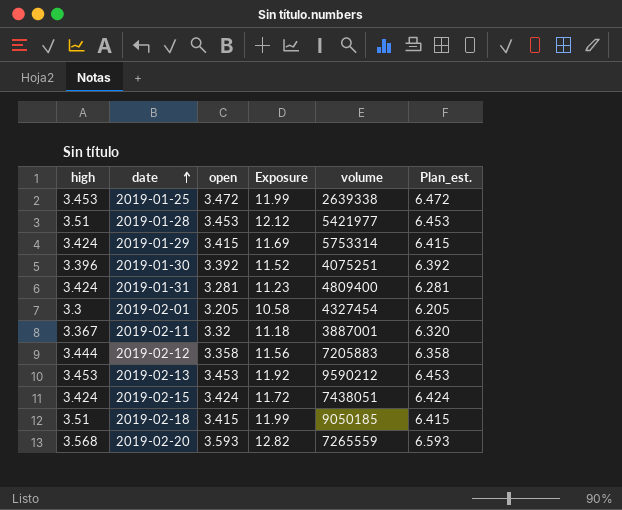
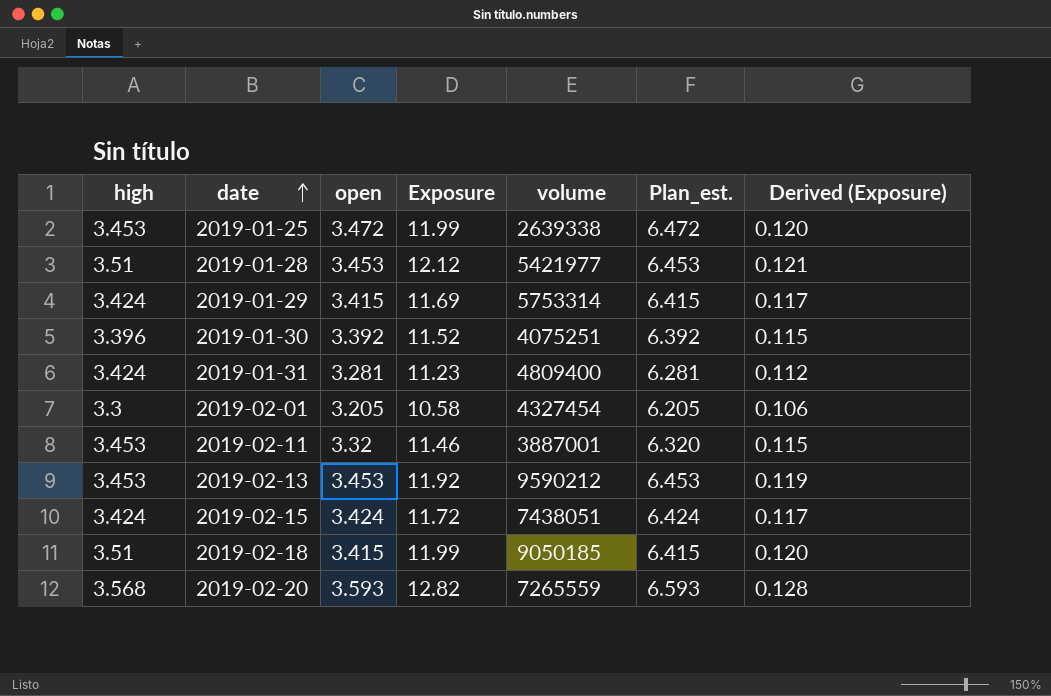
column Derived (Exposure) | formula: none -> [Exposure] * 0.01
row 2019-02-12: 3.444 | 3.358 | 11.56 | 7205883 | 6.358 -> none
2019-02-11 | high: 3.367 -> 3.453
2019-02-11 | Exposure: 11.18 -> 11.46

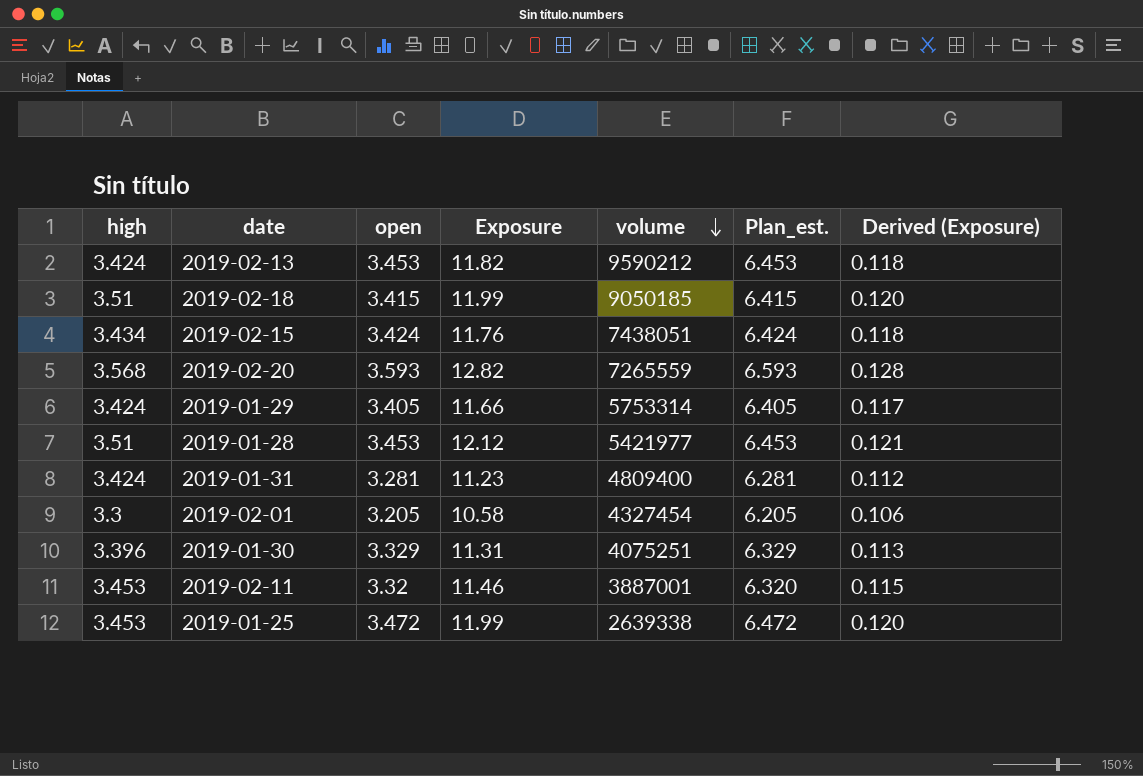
row order: date ascending -> volume descending
2019-02-13 | high: 3.453 -> 3.424
2019-02-13 | Exposure: 11.92 -> 11.82
2019-02-13 | Derived (Exposure): 0.119 -> 0.118
2019-02-15 | high: 3.424 -> 3.434
2019-02-15 | Exposure: 11.72 -> 11.76
2019-02-15 | Derived (Exposure): 0.117 -> 0.118
2019-01-29 | open: 3.415 -> 3.405
2019-01-29 | Exposure: 11.69 -> 11.66
2019-01-29 | Plan_est.: 6.415 -> 6.405
2019-01-30 | open: 3.392 -> 3.329
2019-01-30 | Exposure: 11.52 -> 11.31
2019-01-30 | Plan_est.: 6.392 -> 6.329
2019-01-30 | Derived (Exposure): 0.115 -> 0.113

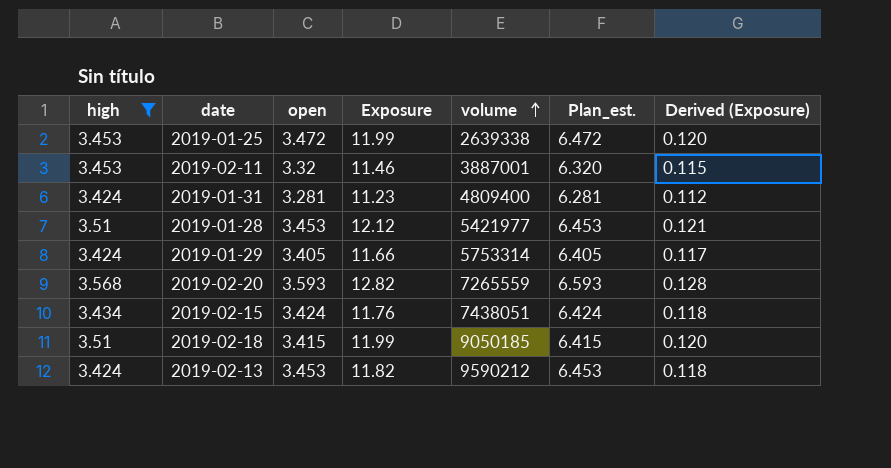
filter: none -> high >= 3.424
row order: volume descending -> volume ascending

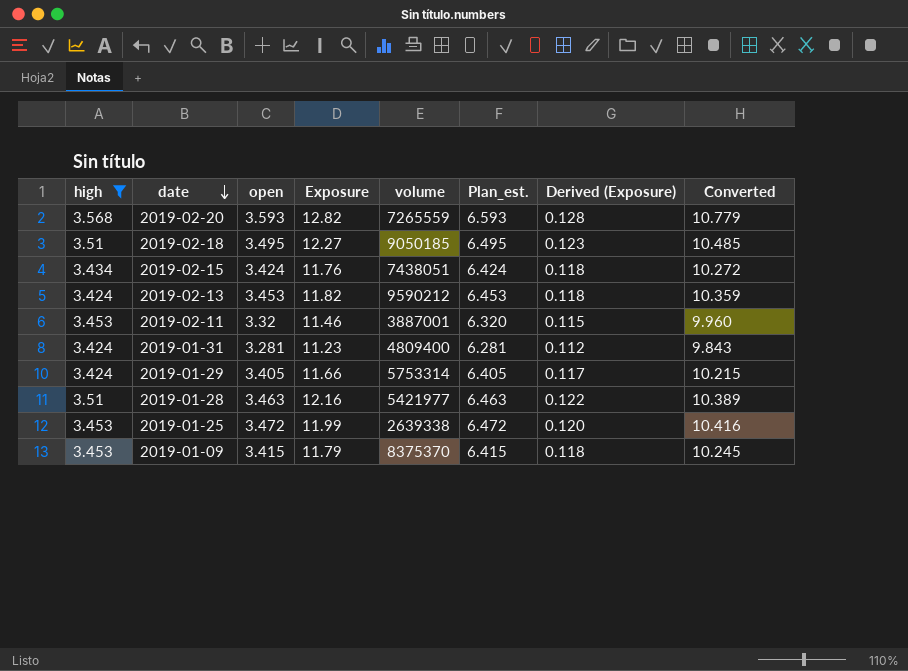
row order: volume ascending -> date descending
column Converted | formula: none -> [open] * 3
2019-02-18 | open: 3.415 -> 3.495
2019-02-18 | Exposure: 11.99 -> 12.27
2019-02-18 | Plan_est.: 6.415 -> 6.495
2019-02-18 | Derived (Exposure): 0.120 -> 0.123
2019-01-28 | open: 3.453 -> 3.463
2019-01-28 | Exposure: 12.12 -> 12.16
2019-01-28 | Plan_est.: 6.453 -> 6.463
2019-01-28 | Derived (Exposure): 0.121 -> 0.122
row 2019-01-09: none -> 3.453 | 3.415 | 11.79 | 8375370 | 6.415 | 0.118 | 10.245

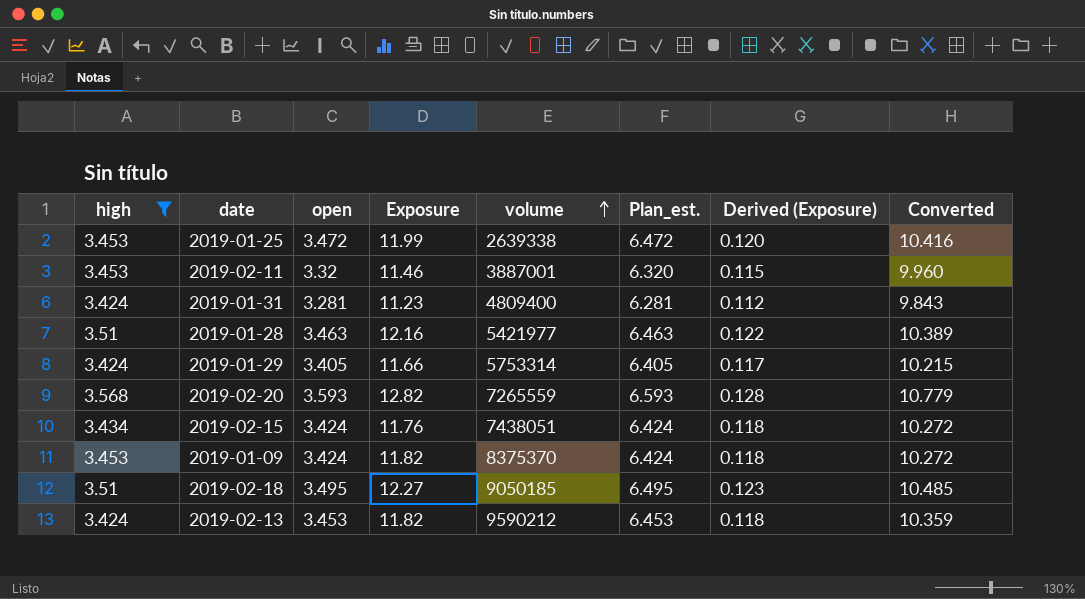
row order: date descending -> volume ascending
2019-01-09 | open: 3.415 -> 3.424
2019-01-09 | Exposure: 11.79 -> 11.82
2019-01-09 | Plan_est.: 6.415 -> 6.424
2019-01-09 | Converted: 10.245 -> 10.272

